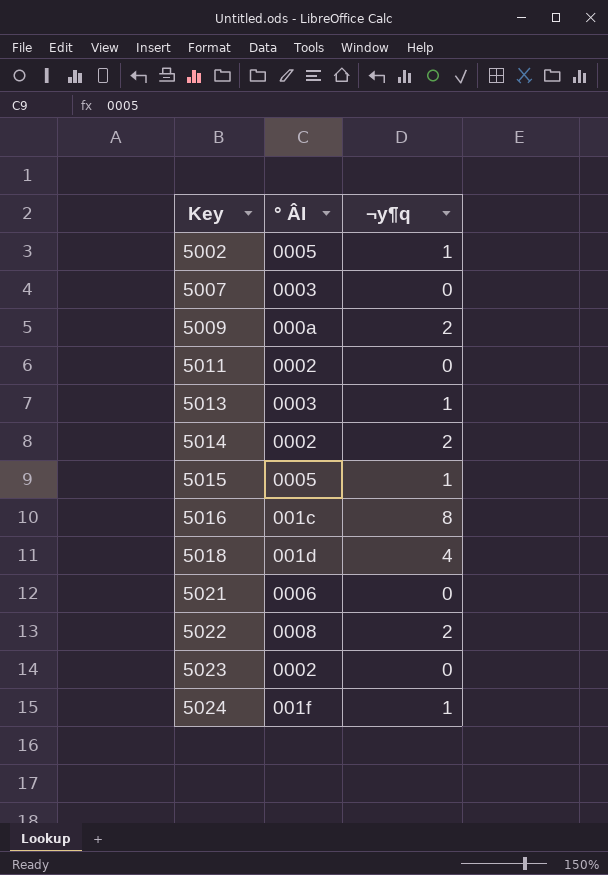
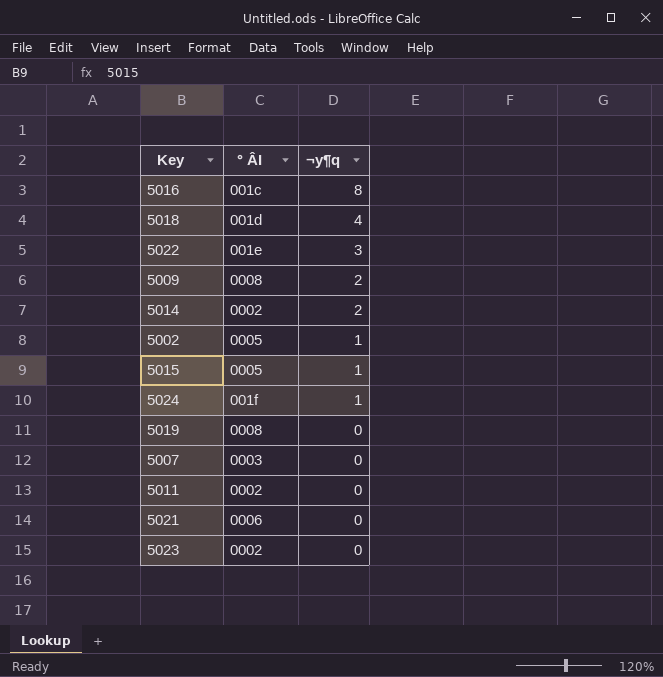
row order: Key ascending -> ¬y¶q descending
row 5013: 0003 | 1 -> none
5022 | ° ÂI: 0008 -> 001e
5022 | ¬y¶q: 2 -> 3
5009 | ° ÂI: 000a -> 0008
row 5019: none -> 0008 | 0

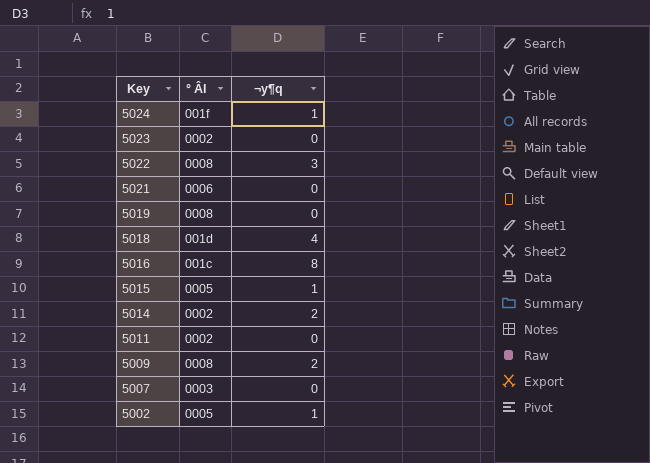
row order: ¬y¶q descending -> Key descending
5022 | ° ÂI: 001e -> 0008

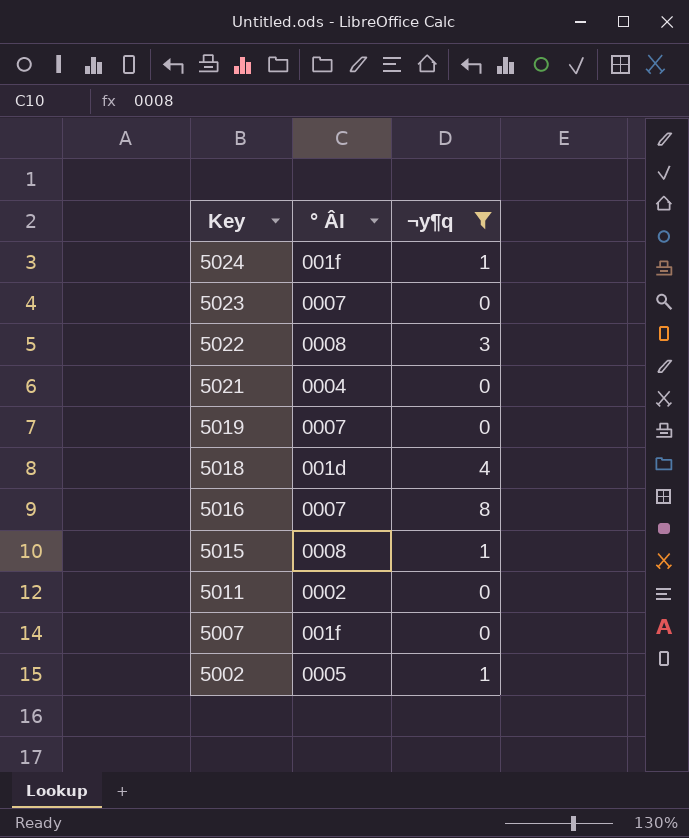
filter: none -> ¬y¶q != 2
5023 | ° ÂI: 0002 -> 0007
5021 | ° ÂI: 0006 -> 0004
5019 | ° ÂI: 0008 -> 0007
5016 | ° ÂI: 001c -> 0007
5015 | ° ÂI: 0005 -> 0008
5007 | ° ÂI: 0003 -> 001f

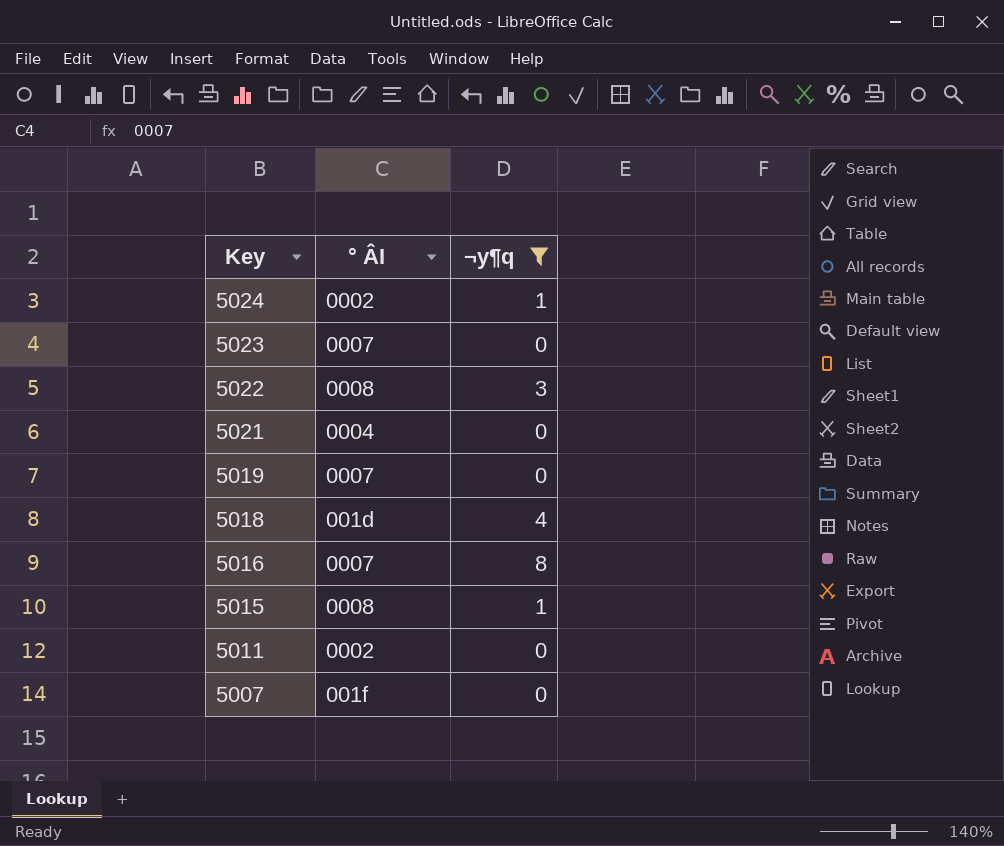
row 5002: 0005 | 1 -> none
5024 | ° ÂI: 001f -> 0002

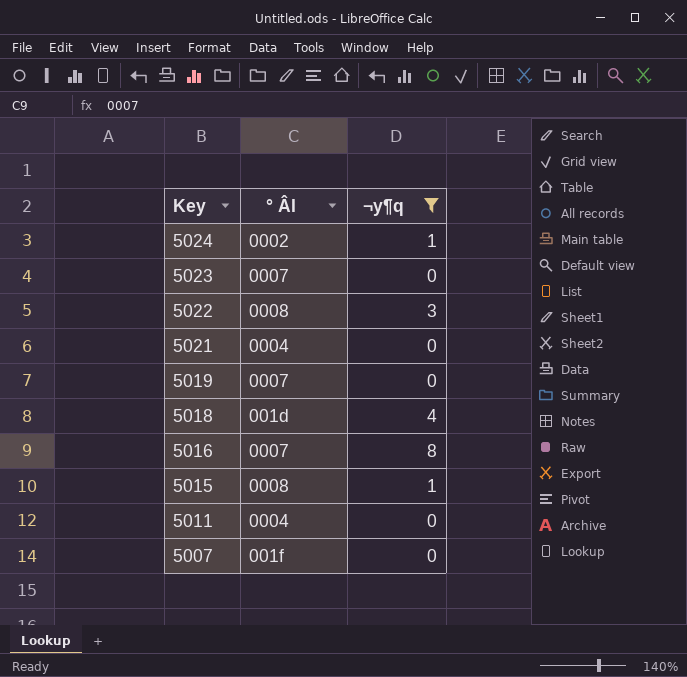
5011 | ° ÂI: 0002 -> 0004

